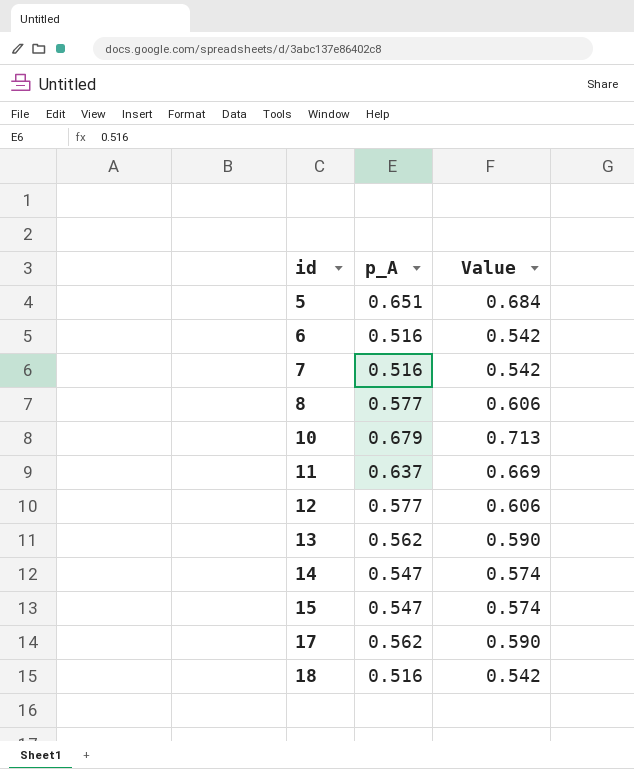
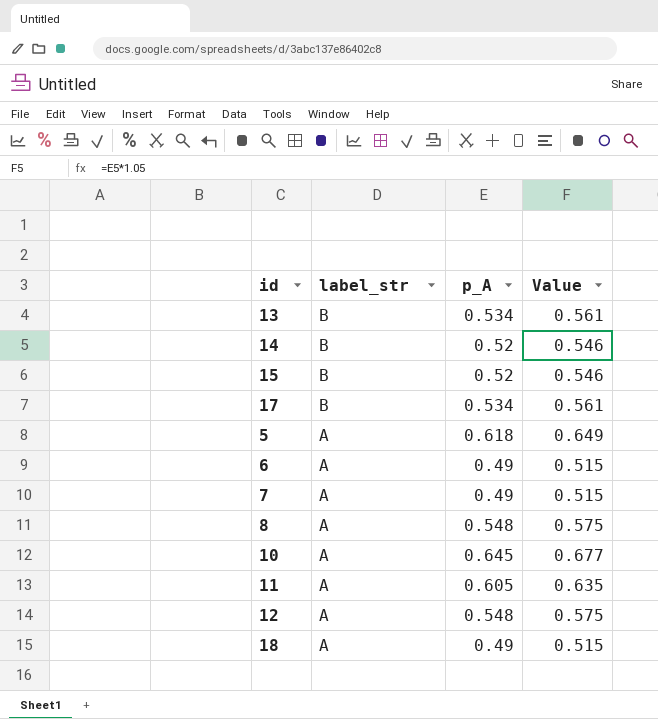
row order: id ascending -> label_str descending
column label_str | position: none -> 2
13 | p_A: 0.562 -> 0.534
13 | Value: 0.590 -> 0.561
14 | p_A: 0.547 -> 0.52
14 | Value: 0.574 -> 0.546
15 | p_A: 0.547 -> 0.52
15 | Value: 0.574 -> 0.546
17 | p_A: 0.562 -> 0.534
17 | Value: 0.590 -> 0.561
5 | p_A: 0.651 -> 0.618
5 | Value: 0.684 -> 0.649
6 | p_A: 0.516 -> 0.49
6 | Value: 0.542 -> 0.515
7 | p_A: 0.516 -> 0.49
7 | Value: 0.542 -> 0.515
8 | p_A: 0.577 -> 0.548
8 | Value: 0.606 -> 0.575
10 | p_A: 0.679 -> 0.645
10 | Value: 0.713 -> 0.677
11 | p_A: 0.637 -> 0.605
11 | Value: 0.669 -> 0.635
12 | p_A: 0.577 -> 0.548
12 | Value: 0.606 -> 0.575
18 | p_A: 0.516 -> 0.49
18 | Value: 0.542 -> 0.515

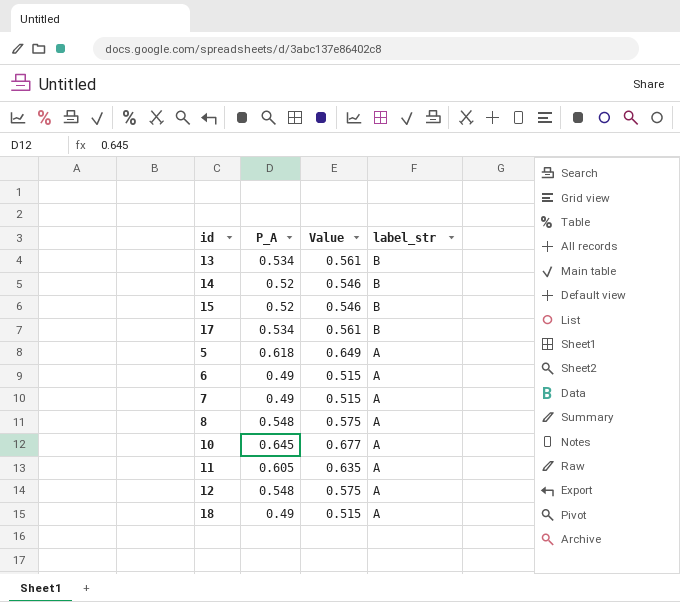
column name: p_A -> P_A
column label_str | position: 2 -> 4

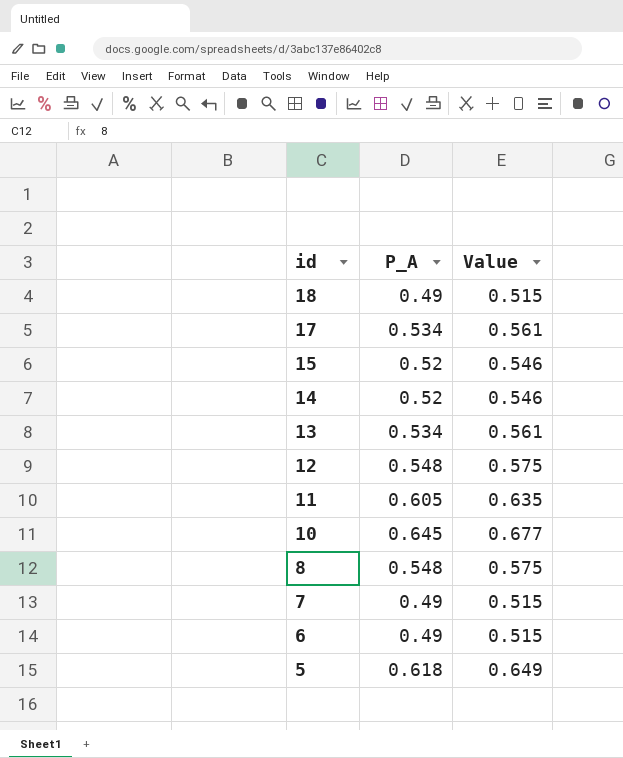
row order: label_str descending -> id descending
column label_str | position: 4 -> none

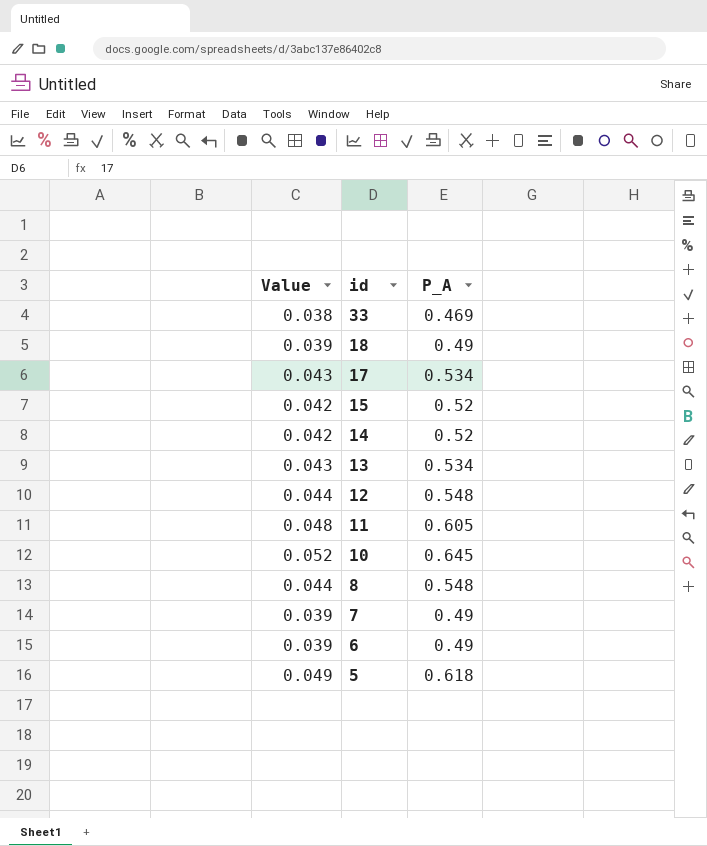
column Value | formula: [P_A] * 1.05 -> [P_A] * 0.08
column Value | position: 3 -> 1
row 33: none -> 0.038 | 0.469

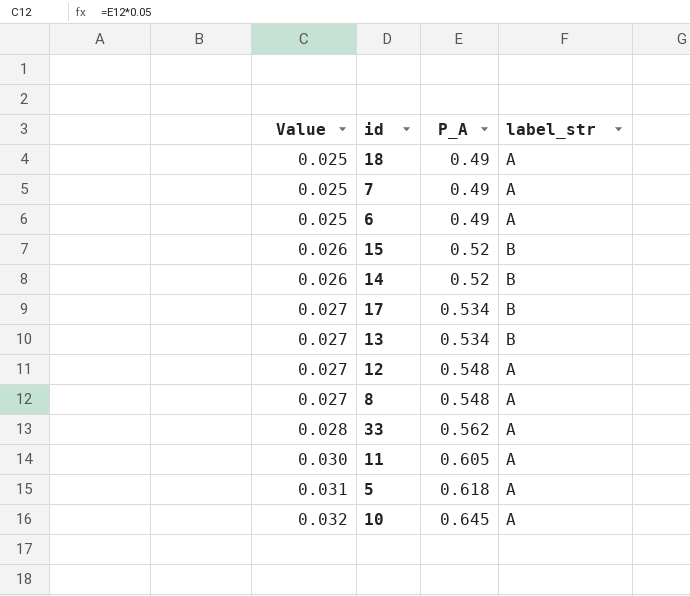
row order: id descending -> Value ascending
column Value | formula: [P_A] * 0.08 -> [P_A] * 0.05
column label_str | position: none -> 4
33 | P_A: 0.469 -> 0.562

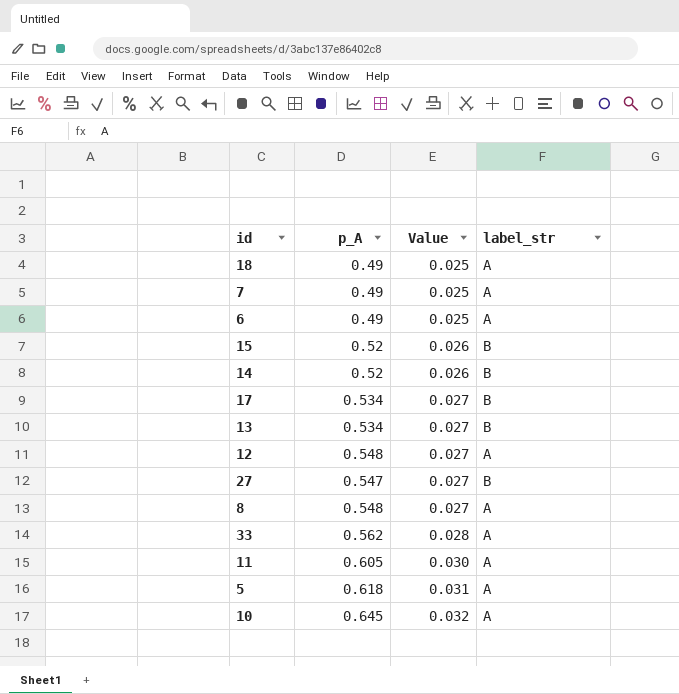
column name: P_A -> p_A
column Value | position: 1 -> 3
row 27: none -> 0.547 | 0.027 | B

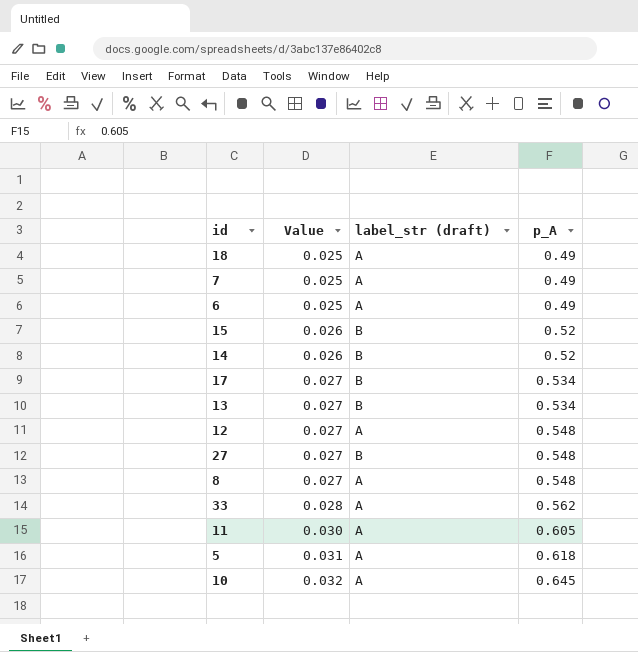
column name: label_str -> label_str (draft)
column p_A | position: 2 -> 4
27 | p_A: 0.547 -> 0.548

